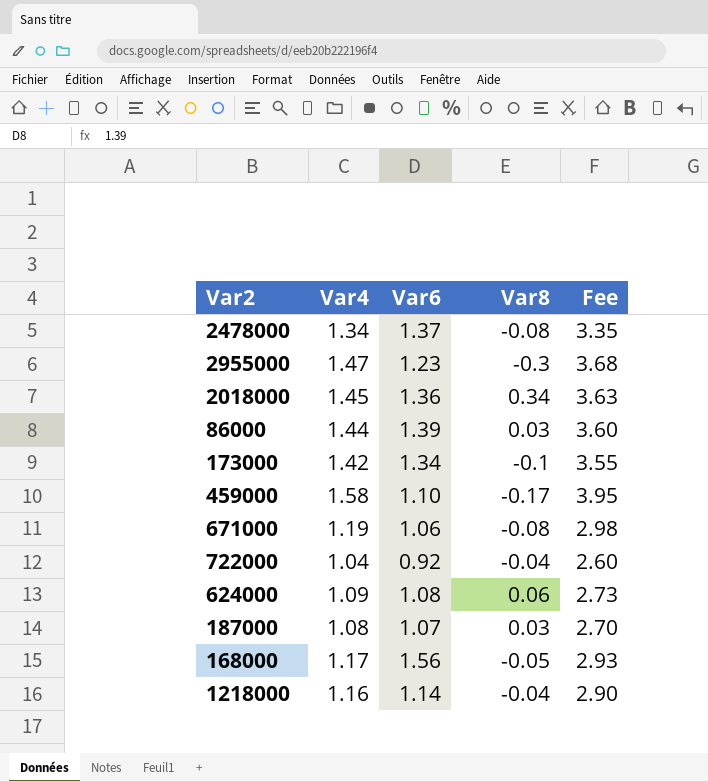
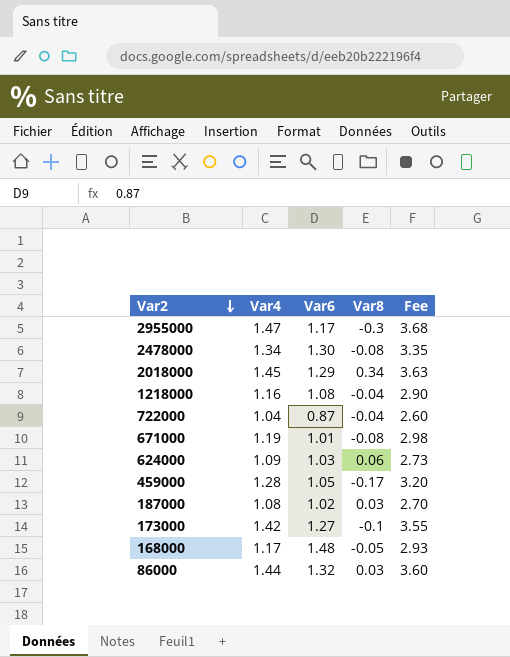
row order: none -> Var2 descending
2955000 | Var6: 1.23 -> 1.17
2478000 | Var6: 1.37 -> 1.30
2018000 | Var6: 1.36 -> 1.29
1218000 | Var6: 1.14 -> 1.08
722000 | Var6: 0.92 -> 0.87
671000 | Var6: 1.06 -> 1.01
624000 | Var6: 1.08 -> 1.03
459000 | Var4: 1.58 -> 1.28
459000 | Var6: 1.10 -> 1.05
459000 | Fee: 3.95 -> 3.20
187000 | Var6: 1.07 -> 1.02
173000 | Var6: 1.34 -> 1.27
168000 | Var6: 1.56 -> 1.48
86000 | Var6: 1.39 -> 1.32

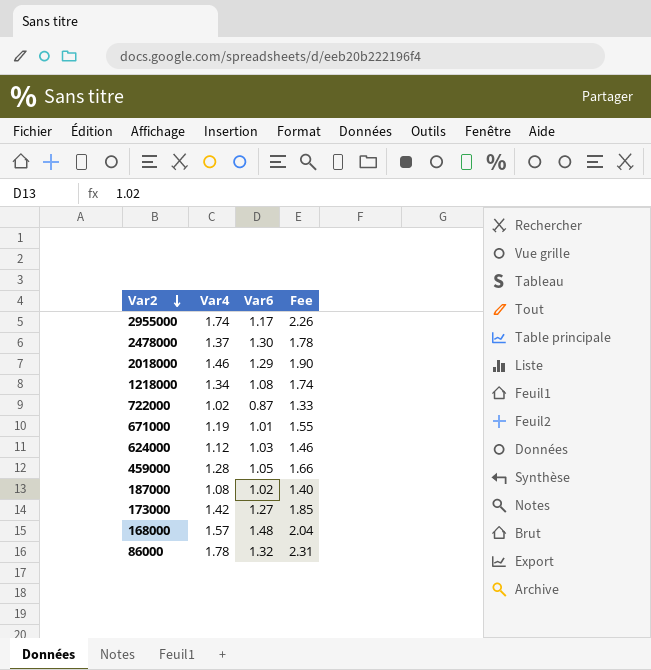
column Var8 | position: 4 -> none
column Fee | formula: [Var4] * 2.5 -> [Var4] * 1.3
2955000 | Var4: 1.47 -> 1.74
2478000 | Var4: 1.34 -> 1.37
2018000 | Var4: 1.45 -> 1.46
1218000 | Var4: 1.16 -> 1.34
722000 | Var4: 1.04 -> 1.02
624000 | Var4: 1.09 -> 1.12
168000 | Var4: 1.17 -> 1.57
86000 | Var4: 1.44 -> 1.78

